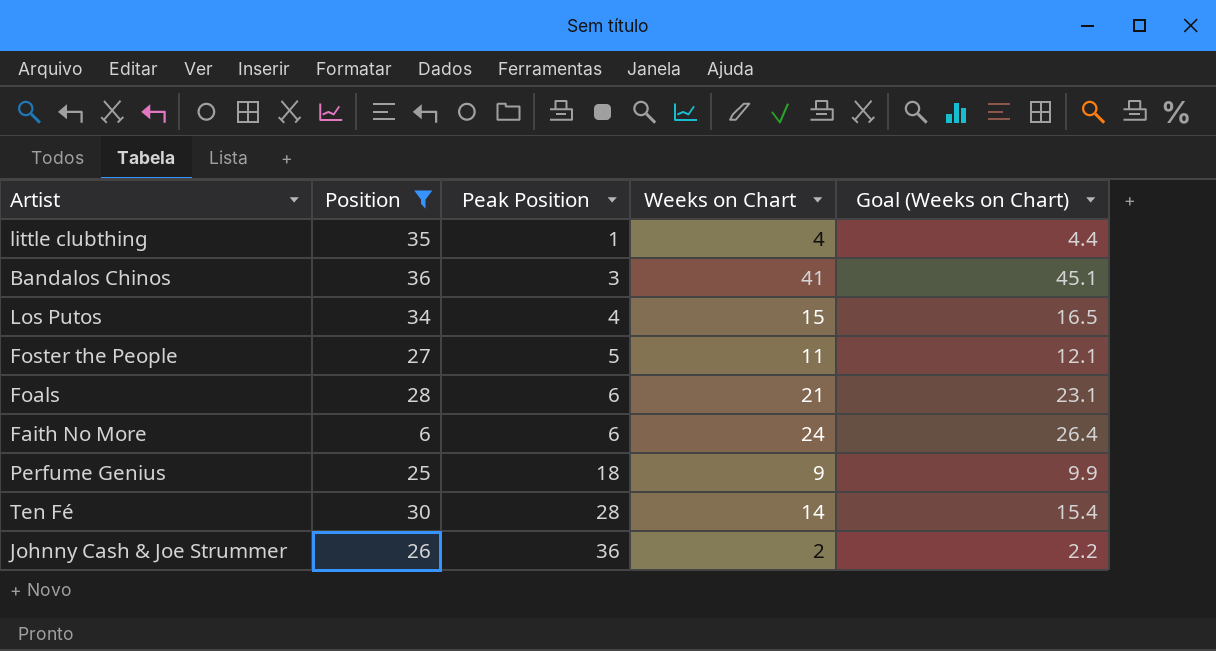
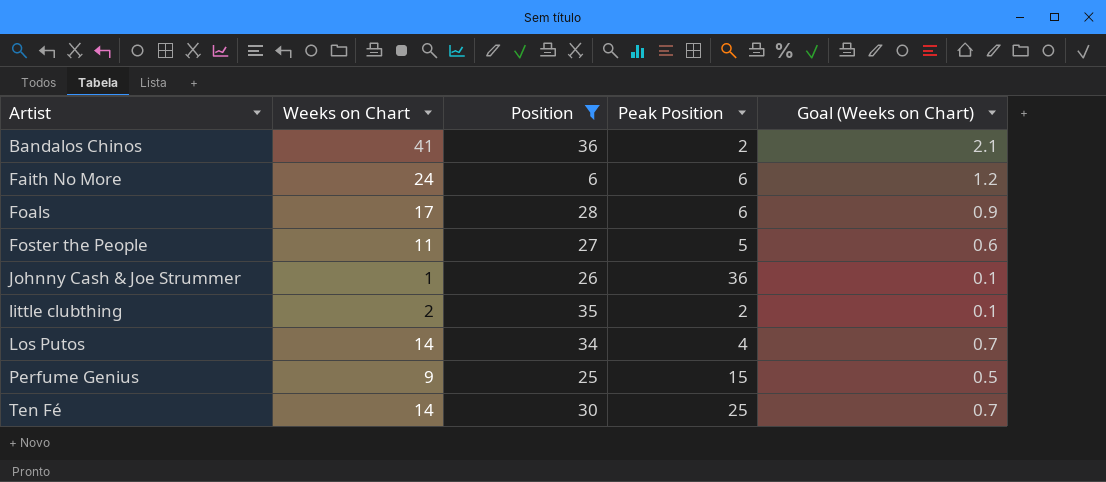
row order: Peak Position ascending -> Artist ascending
column Weeks on Chart | position: 4 -> 2
column Goal (Weeks on Chart) | formula: [Weeks on Chart] * 1.1 -> [Weeks on Chart] * 0.05
Bandalos Chinos | Peak Position: 3 -> 2
Foals | Weeks on Chart: 21 -> 17
Johnny Cash & Joe Strummer | Weeks on Chart: 2 -> 1
little clubthing | Weeks on Chart: 4 -> 2
little clubthing | Peak Position: 1 -> 2
Los Putos | Weeks on Chart: 15 -> 14
Perfume Genius | Peak Position: 18 -> 15
Ten Fé | Peak Position: 28 -> 25

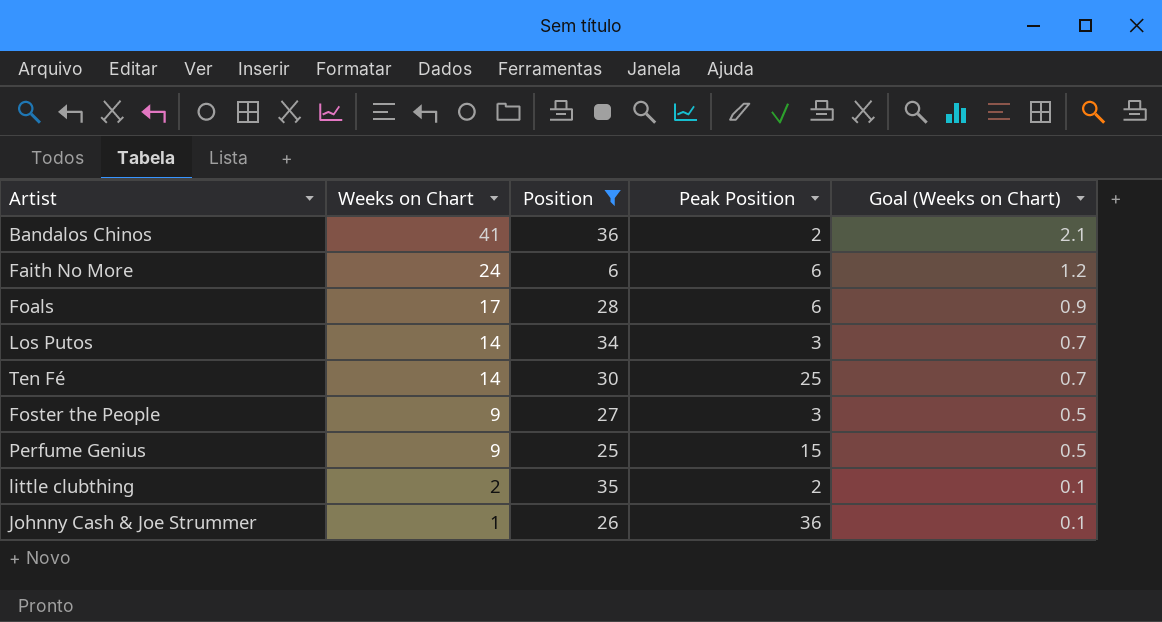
row order: Artist ascending -> Weeks on Chart descending
Los Putos | Peak Position: 4 -> 3
Foster the People | Weeks on Chart: 11 -> 9
Foster the People | Peak Position: 5 -> 3
Foster the People | Goal (Weeks on Chart): 0.6 -> 0.5

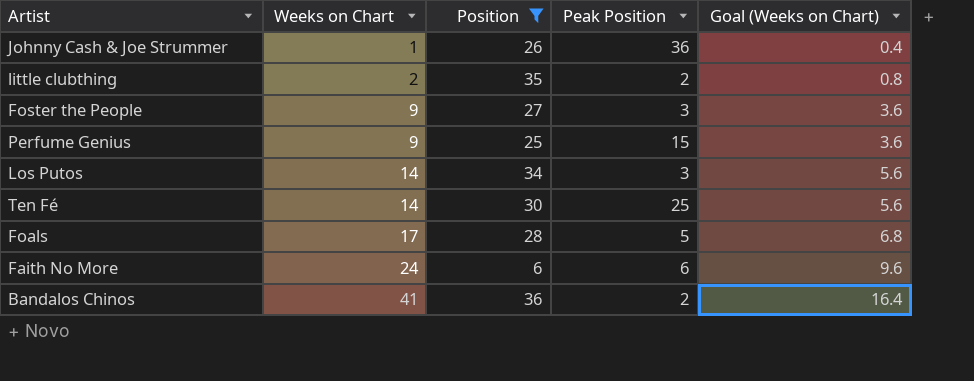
row order: Weeks on Chart descending -> Weeks on Chart ascending
column Goal (Weeks on Chart) | formula: [Weeks on Chart] * 0.05 -> [Weeks on Chart] * 0.4
Foals | Peak Position: 6 -> 5

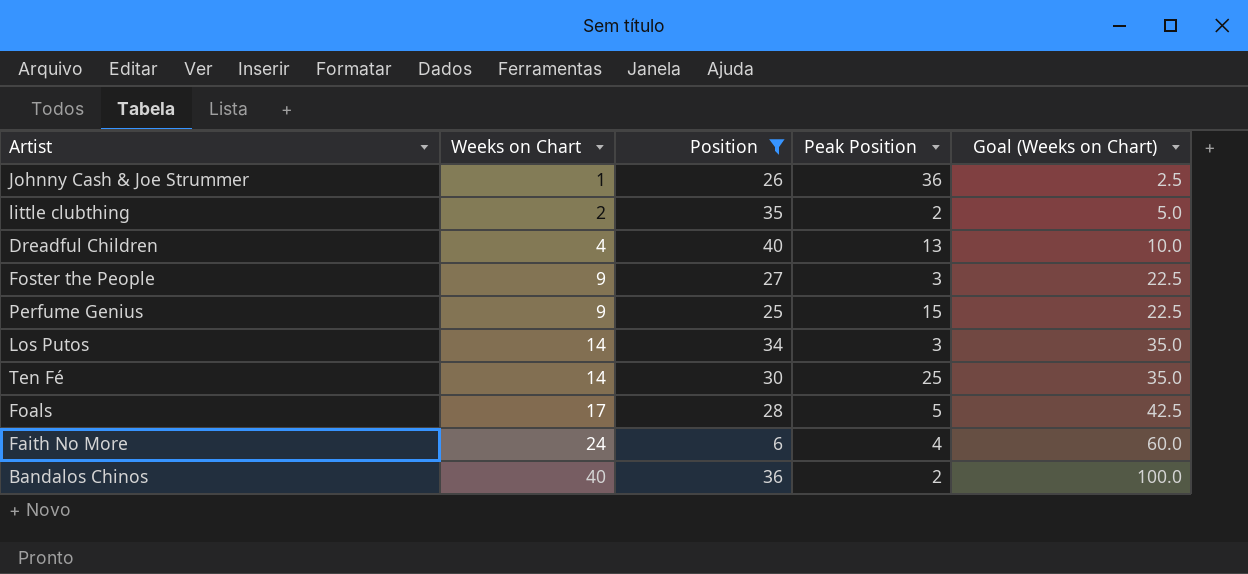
column Goal (Weeks on Chart) | formula: [Weeks on Chart] * 0.4 -> [Weeks on Chart] * 2.5
row Dreadful Children: none -> 4 | 40 | 13 | 10.0
Faith No More | Peak Position: 6 -> 4
Bandalos Chinos | Weeks on Chart: 41 -> 40

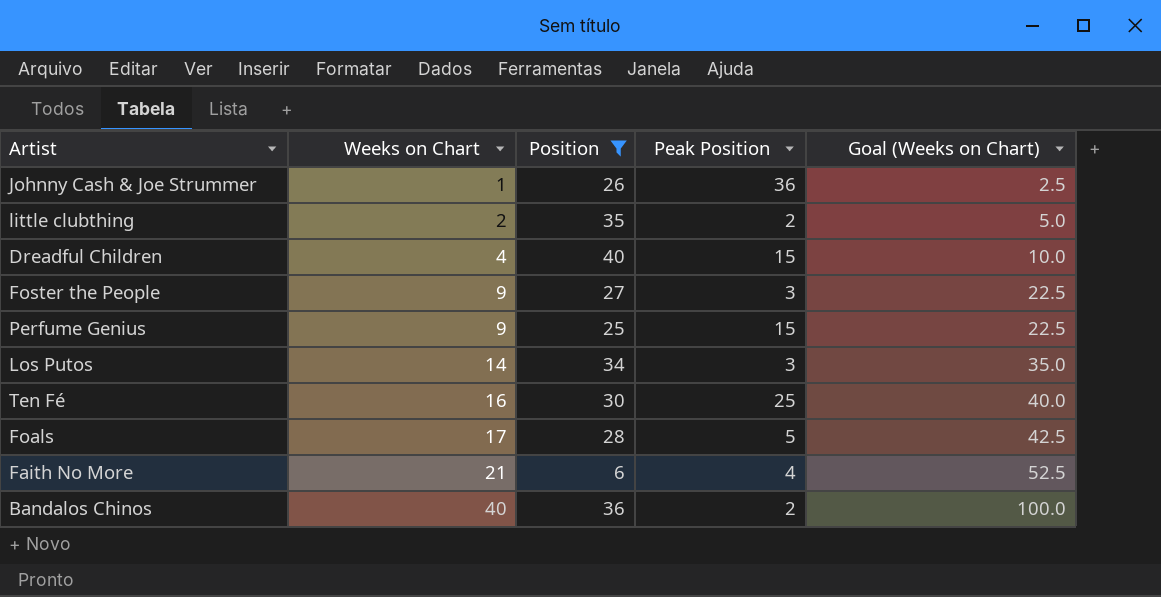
Dreadful Children | Peak Position: 13 -> 15
Ten Fé | Weeks on Chart: 14 -> 16
Ten Fé | Goal (Weeks on Chart): 35.0 -> 40.0
Faith No More | Weeks on Chart: 24 -> 21
Faith No More | Goal (Weeks on Chart): 60.0 -> 52.5

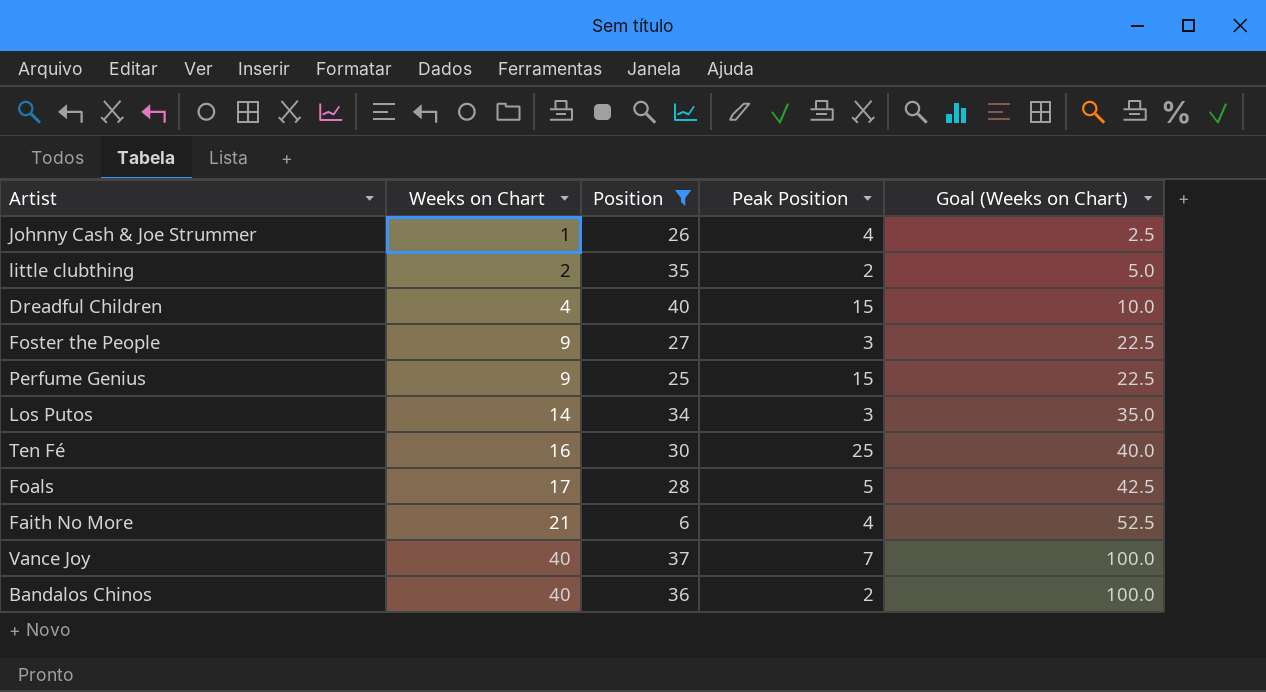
Johnny Cash & Joe Strummer | Peak Position: 36 -> 4
row Vance Joy: none -> 40 | 37 | 7 | 100.0

